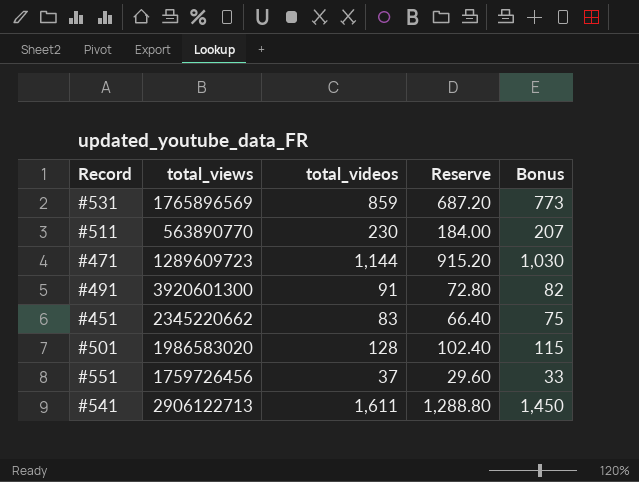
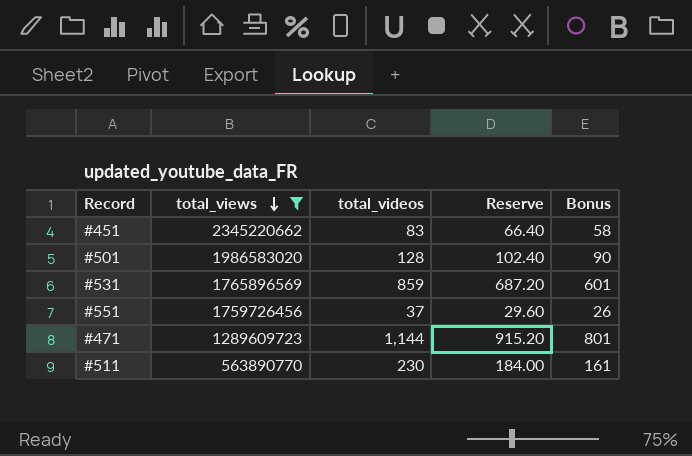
filter: none -> total_views <= 2345220662
row order: none -> total_views descending
column Bonus | formula: [total_videos] * 0.9 -> [total_videos] * 0.7

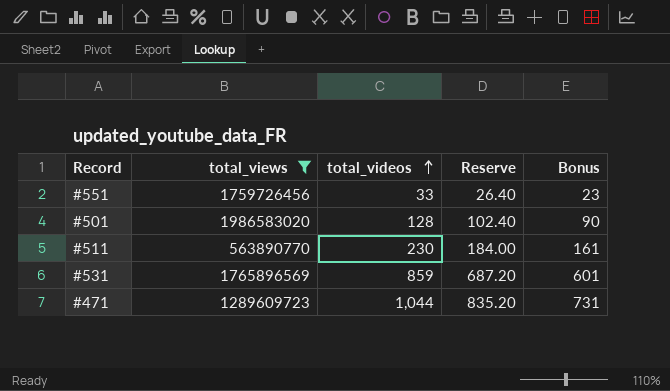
row order: total_views descending -> total_videos ascending
row #451: 2345220662 | 83 | 66.40 | 58 -> none
#551 | total_videos: 37 -> 33
#551 | Reserve: 29.60 -> 26.40
#551 | Bonus: 26 -> 23
#471 | total_videos: 1,144 -> 1,044
#471 | Reserve: 915.20 -> 835.20
#471 | Bonus: 801 -> 731

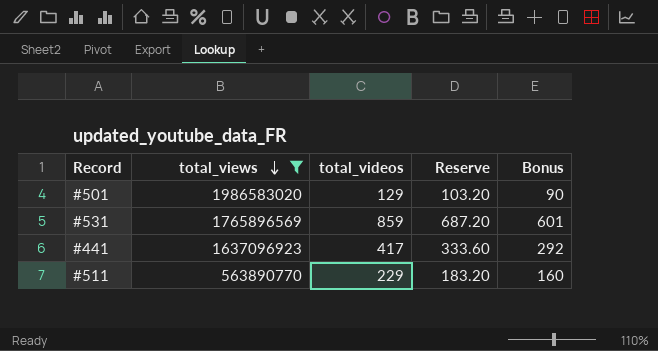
row order: total_videos ascending -> total_views descending
row #551: 1759726456 | 33 | 26.40 | 23 -> none
row #471: 1289609723 | 1,044 | 835.20 | 731 -> none
#501 | total_videos: 128 -> 129
#501 | Reserve: 102.40 -> 103.20
row #441: none -> 1637096923 | 417 | 333.60 | 292
#511 | total_videos: 230 -> 229
#511 | Reserve: 184.00 -> 183.20
#511 | Bonus: 161 -> 160

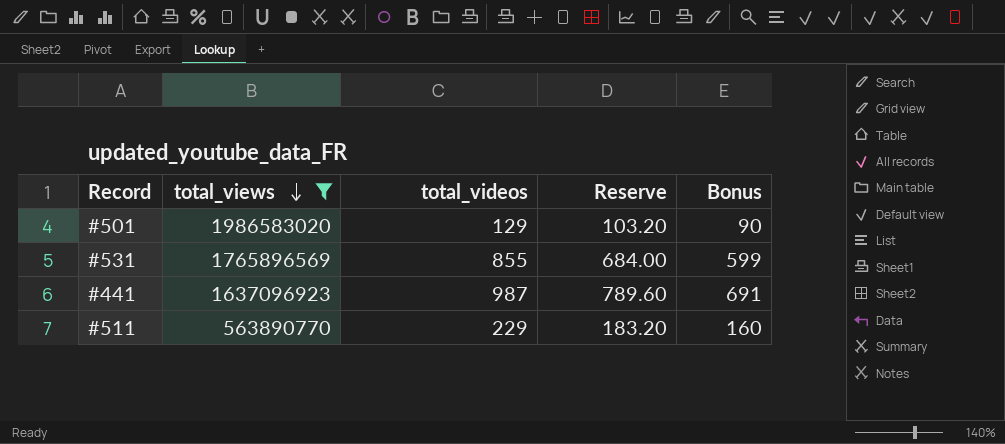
#531 | total_videos: 859 -> 855
#531 | Reserve: 687.20 -> 684.00
#531 | Bonus: 601 -> 599
#441 | total_videos: 417 -> 987
#441 | Reserve: 333.60 -> 789.60
#441 | Bonus: 292 -> 691

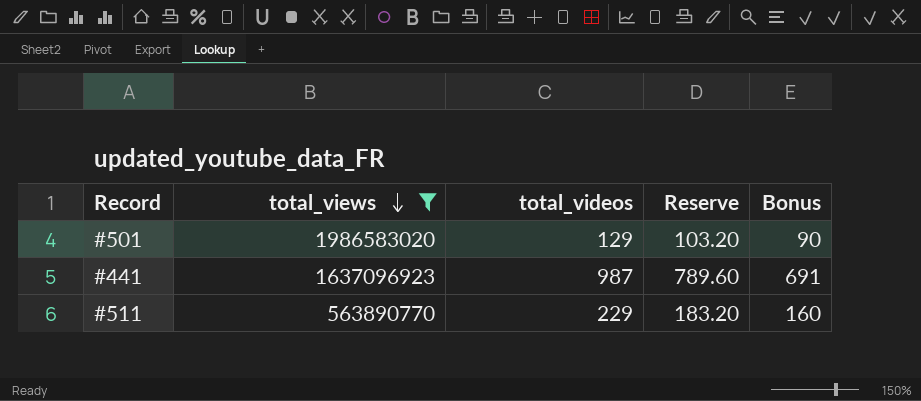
row #531: 1765896569 | 855 | 684.00 | 599 -> none

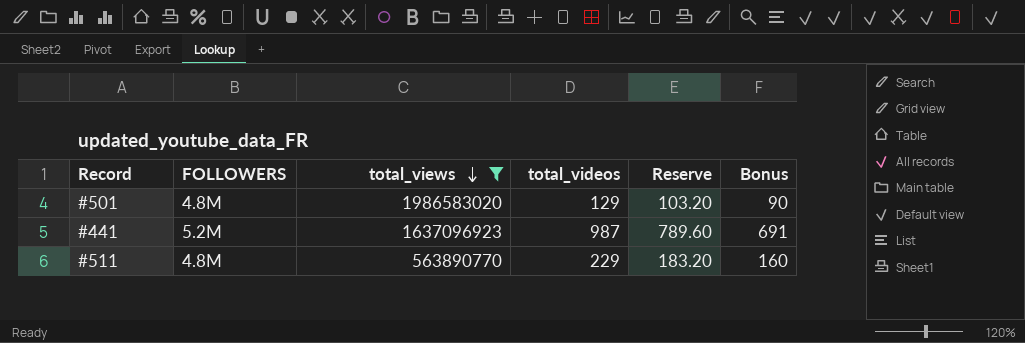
column FOLLOWERS | position: none -> 2

